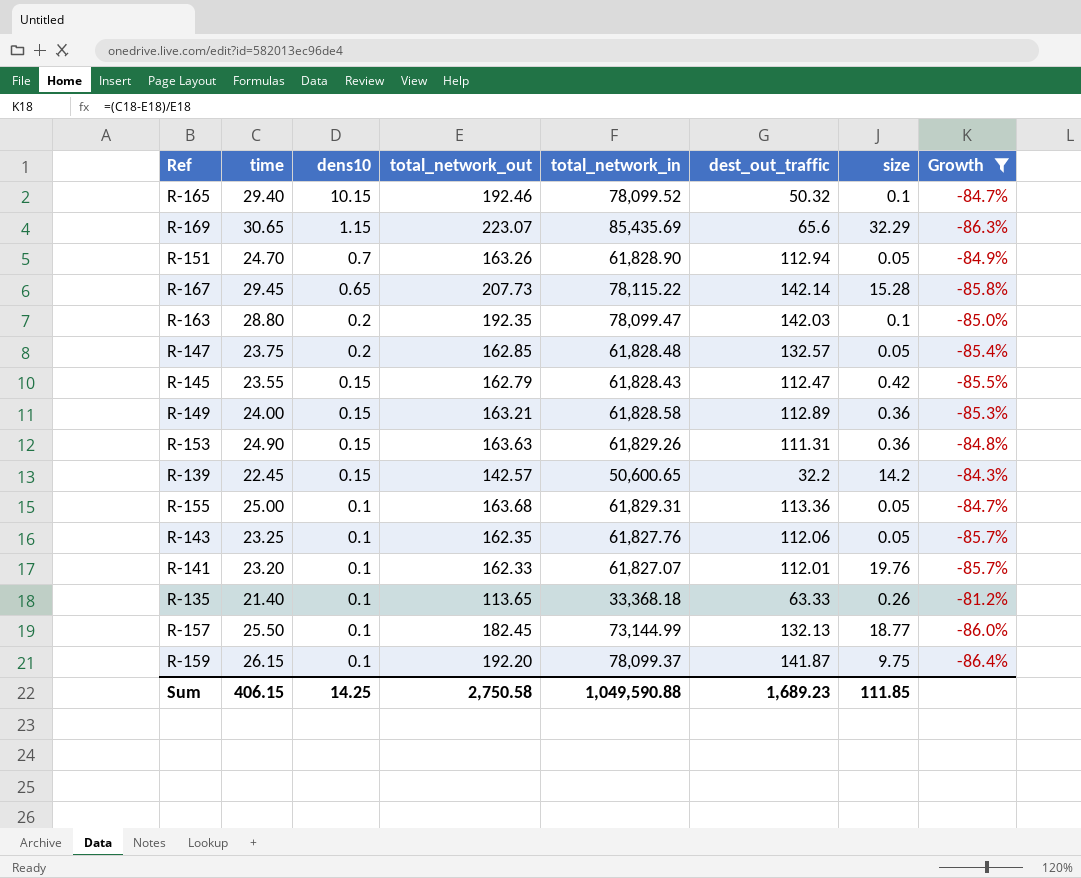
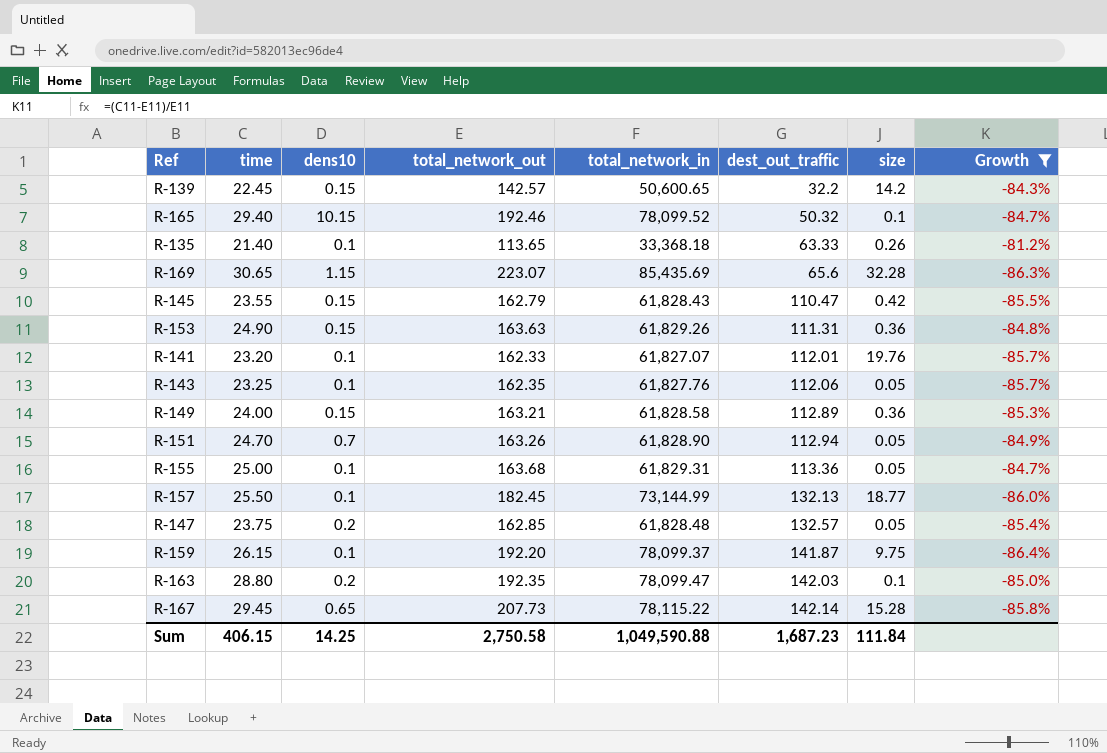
row order: dens10 descending -> dest_out_traffic ascending
R-169 | size: 32.29 -> 32.28
R-145 | dest_out_traffic: 112.47 -> 110.47
Sum | dest_out_traffic: 1,689.23 -> 1,687.23
Sum | size: 111.85 -> 111.84

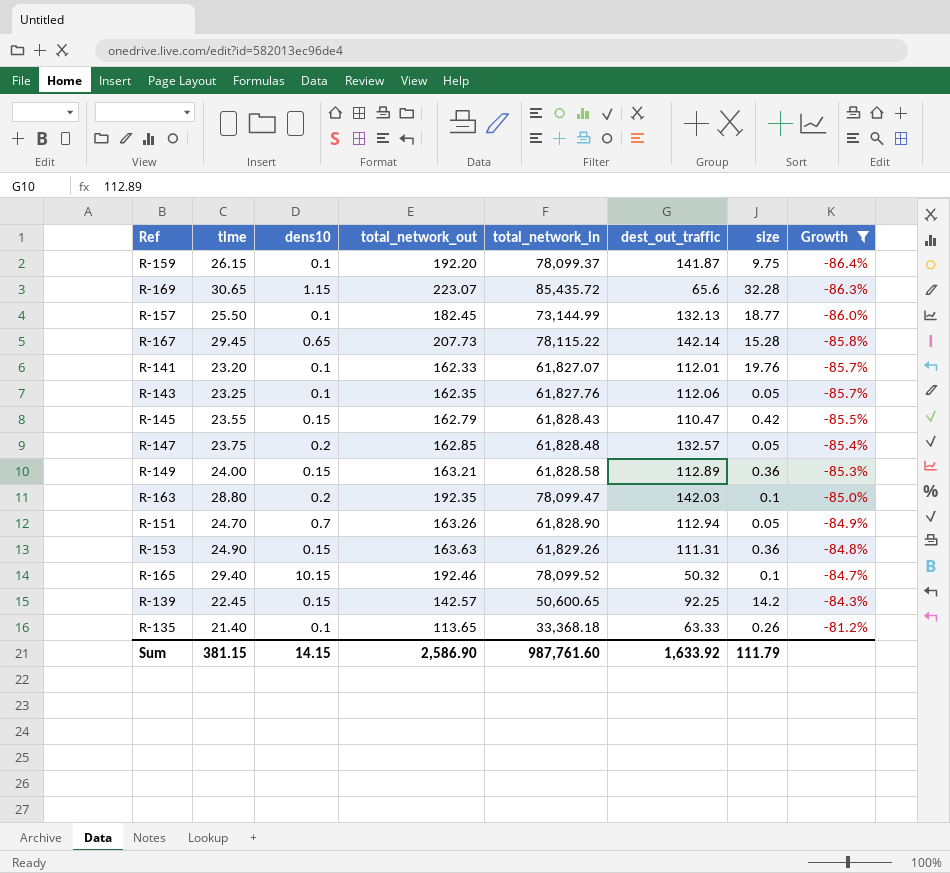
row order: dest_out_traffic ascending -> Growth ascending
row R-155: 25.00 | 0.1 | 163.68 | 61,829.31 | 113.36 | 0.05 | -84.7% -> none
R-169 | total_network_in: 85,435.69 -> 85,435.72
R-139 | dest_out_traffic: 32.2 -> 92.25
Sum | time: 406.15 -> 381.15
Sum | dens10: 14.25 -> 14.15
Sum | total_network_out: 2,750.58 -> 2,586.90
Sum | total_network_in: 1,049,590.88 -> 987,761.60
Sum | dest_out_traffic: 1,687.23 -> 1,633.92
Sum | size: 111.84 -> 111.79

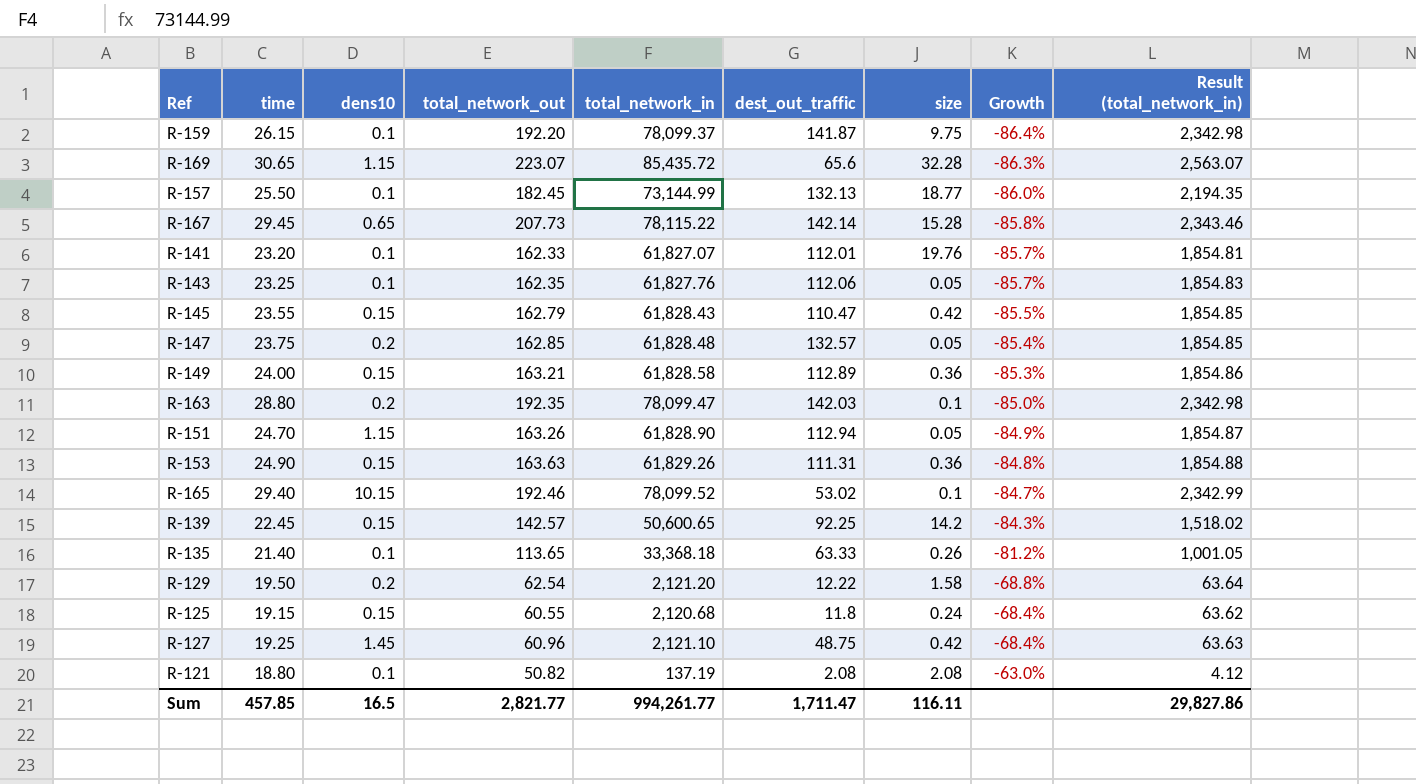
filter: Growth <= -81.2% -> none
column Result (total_network_in) | formula: none -> [total_network_in] * 0.03
R-151 | dens10: 0.7 -> 1.15
R-165 | dest_out_traffic: 50.32 -> 53.02
Sum | time: 381.15 -> 457.85
Sum | dens10: 14.15 -> 16.5
Sum | total_network_out: 2,586.90 -> 2,821.77
Sum | total_network_in: 987,761.60 -> 994,261.77
Sum | dest_out_traffic: 1,633.92 -> 1,711.47
Sum | size: 111.79 -> 116.11

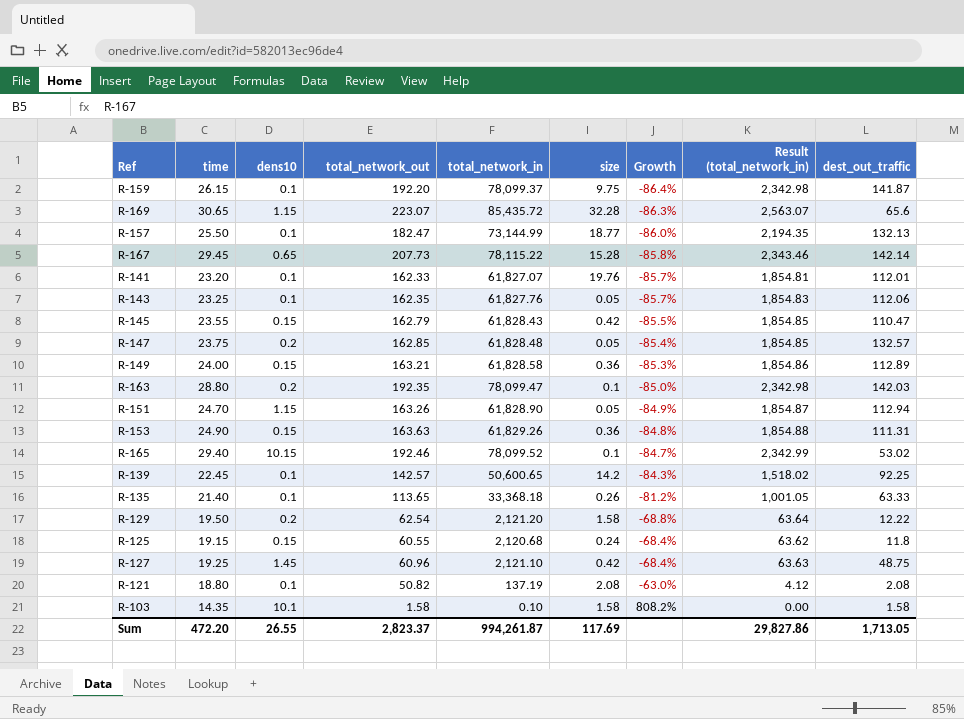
column dest_out_traffic | position: 6 -> 9
R-157 | total_network_out: 182.45 -> 182.47
R-139 | dens10: 0.15 -> 0.1
row R-103: none -> 14.35 | 10.1 | 1.58 | 0.10 | 1.58 | 808.2% | 0.00 | 1.58
Sum | time: 457.85 -> 472.20
Sum | dens10: 16.5 -> 26.55
Sum | total_network_out: 2,821.77 -> 2,823.37
Sum | total_network_in: 994,261.77 -> 994,261.87
Sum | size: 116.11 -> 117.69
Sum | dest_out_traffic: 1,711.47 -> 1,713.05

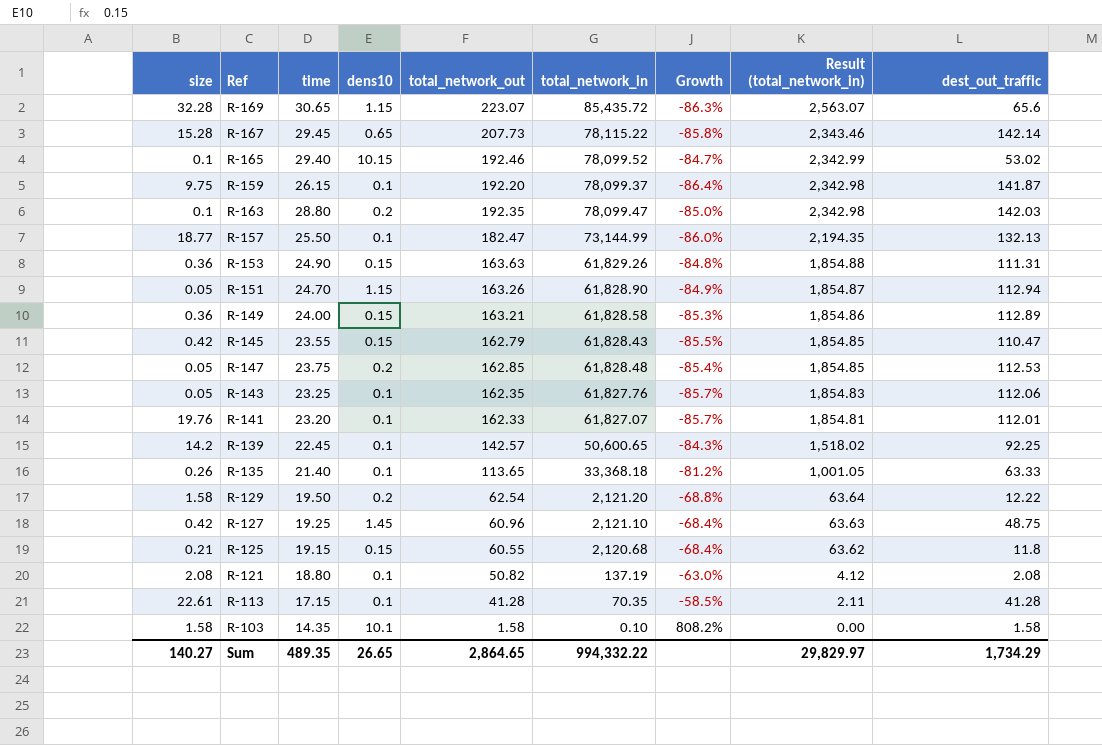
row order: Growth ascending -> Result (total_network_in) descending
column size | position: 6 -> 1
R-147 | dest_out_traffic: 132.57 -> 112.53
R-125 | size: 0.24 -> 0.21
row R-113: none -> 22.61 | 17.15 | 0.1 | 41.28 | 70.35 | -58.5% | 2.11 | 41.28
Sum | size: 117.69 -> 140.27
Sum | time: 472.20 -> 489.35
Sum | dens10: 26.55 -> 26.65
Sum | total_network_out: 2,823.37 -> 2,864.65
Sum | total_network_in: 994,261.87 -> 994,332.22
Sum | Result (total_network_in): 29,827.86 -> 29,829.97
Sum | dest_out_traffic: 1,713.05 -> 1,734.29

